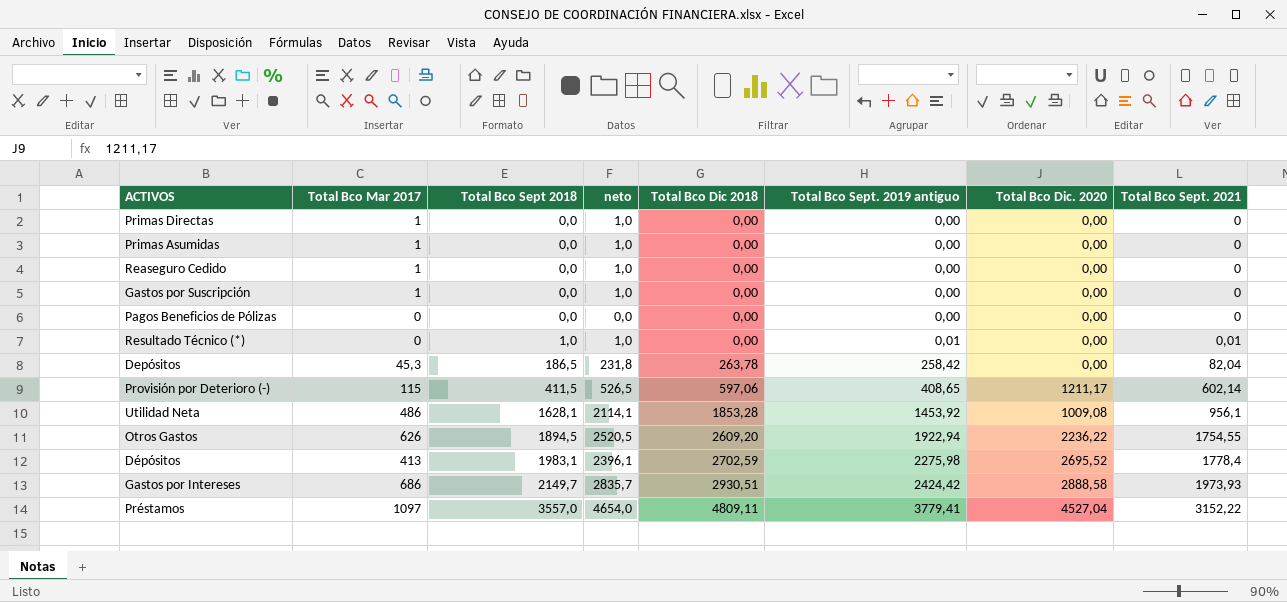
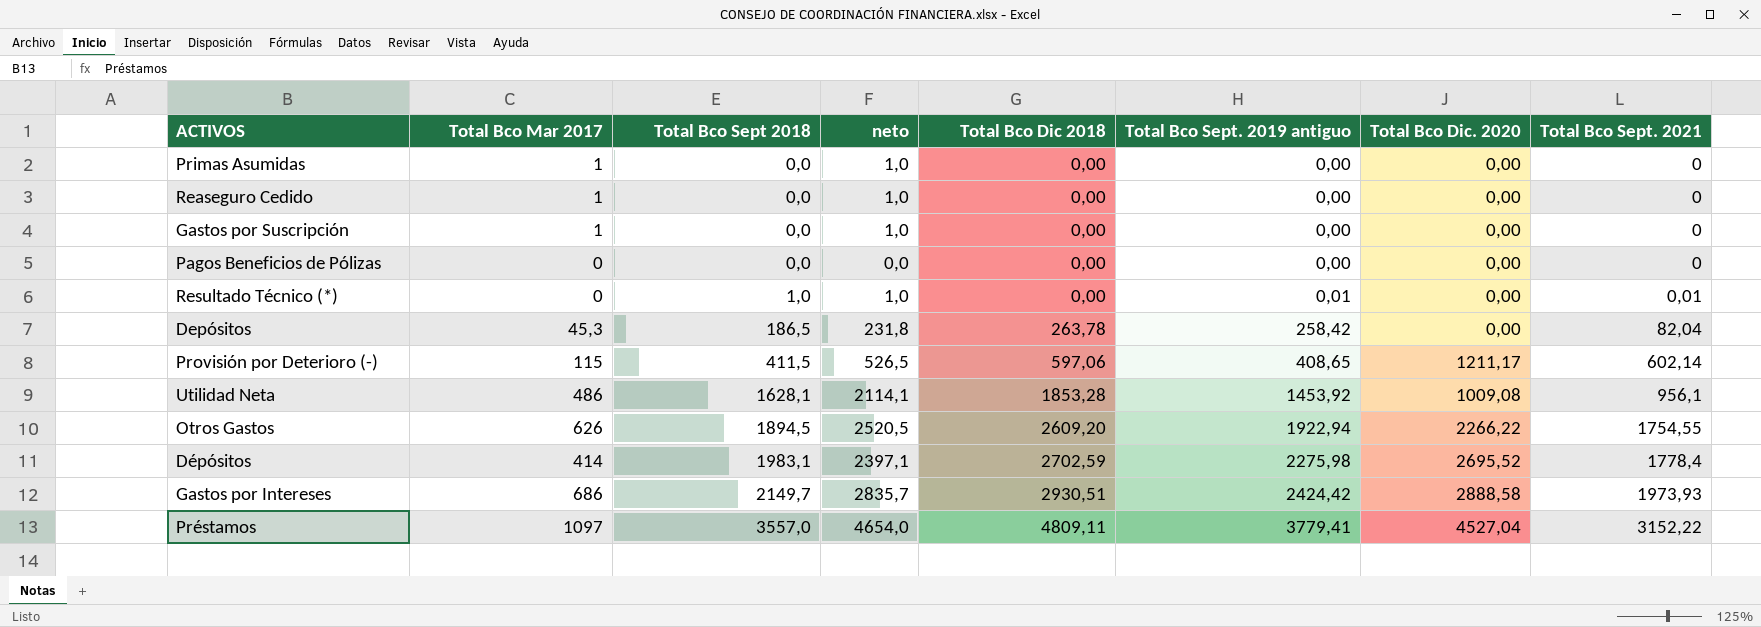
row Primas Directas: 1 | 0,0 | 1,0 | 0,00 | 0,00 | 0,00 | 0 -> none
Otros Gastos | Total Bco Dic. 2020: 2236,22 -> 2266,22
Dépósitos | Total Bco Mar 2017: 413 -> 414
Dépósitos | neto: 2396,1 -> 2397,1

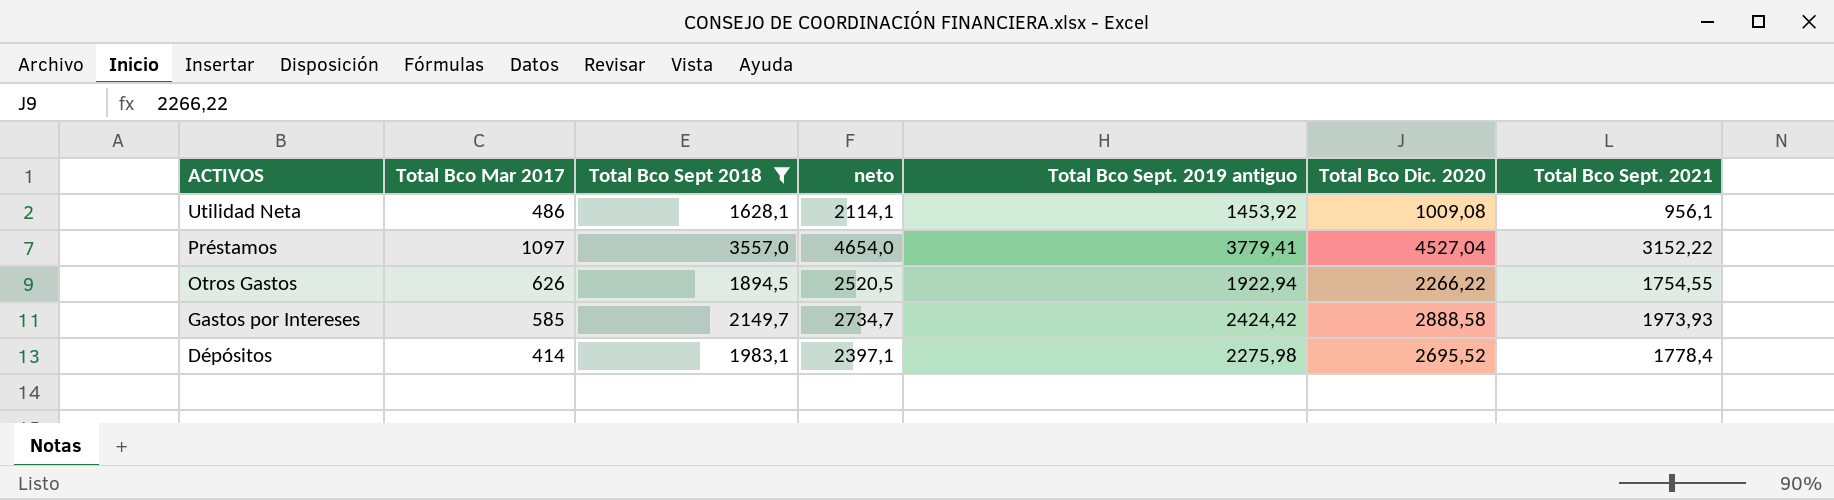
filter: none -> Total Bco Sept 2018 >= 1628,1
row order: Total Bco Sept 2018 ascending -> ACTIVOS descending
column Total Bco Dic 2018 | position: 5 -> none
Gastos por Intereses | Total Bco Mar 2017: 686 -> 585
Gastos por Intereses | neto: 2835,7 -> 2734,7

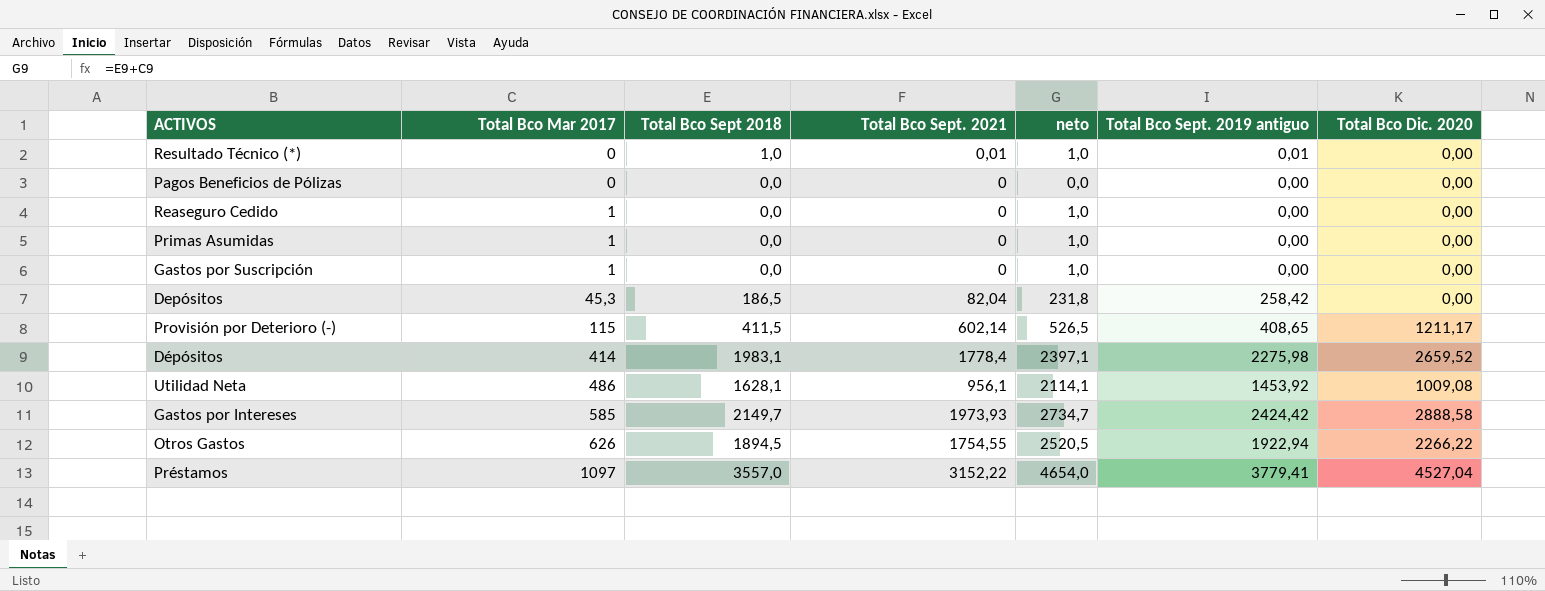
filter: Total Bco Sept 2018 >= 1628,1 -> none
row order: ACTIVOS descending -> Total Bco Mar 2017 ascending
column Total Bco Sept. 2021 | position: 7 -> 4
Dépósitos | Total Bco Dic. 2020: 2695,52 -> 2659,52

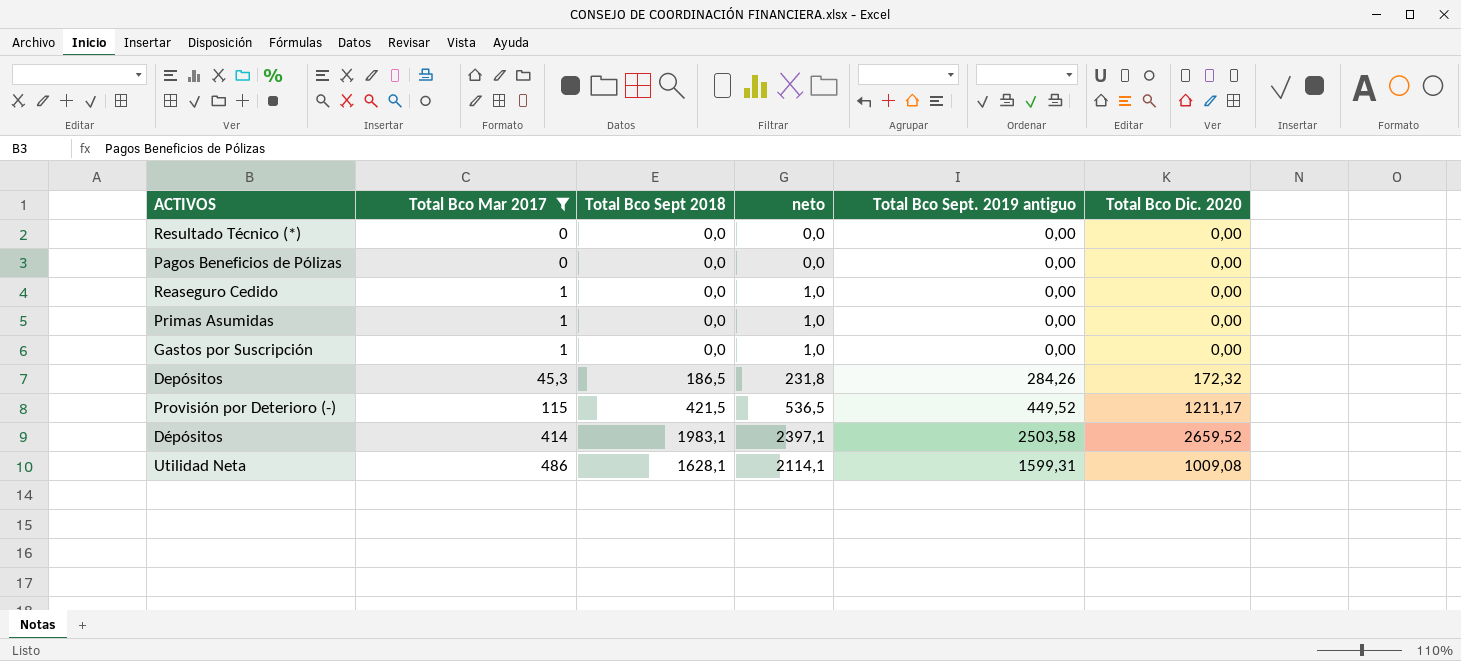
filter: none -> Total Bco Mar 2017 <= 486
column Total Bco Sept. 2021 | position: 4 -> none
Resultado Técnico (*) | Total Bco Sept 2018: 1,0 -> 0,0
Resultado Técnico (*) | neto: 1,0 -> 0,0
Resultado Técnico (*) | Total Bco Sept. 2019 antiguo: 0,01 -> 0,00
Depósitos | Total Bco Sept. 2019 antiguo: 258,42 -> 284,26
Depósitos | Total Bco Dic. 2020: 0,00 -> 172,32
Provisión por Deterioro (-) | Total Bco Sept 2018: 411,5 -> 421,5
Provisión por Deterioro (-) | neto: 526,5 -> 536,5
Provisión por Deterioro (-) | Total Bco Sept. 2019 antiguo: 408,65 -> 449,52
Dépósitos | Total Bco Sept. 2019 antiguo: 2275,98 -> 2503,58
Utilidad Neta | Total Bco Sept. 2019 antiguo: 1453,92 -> 1599,31

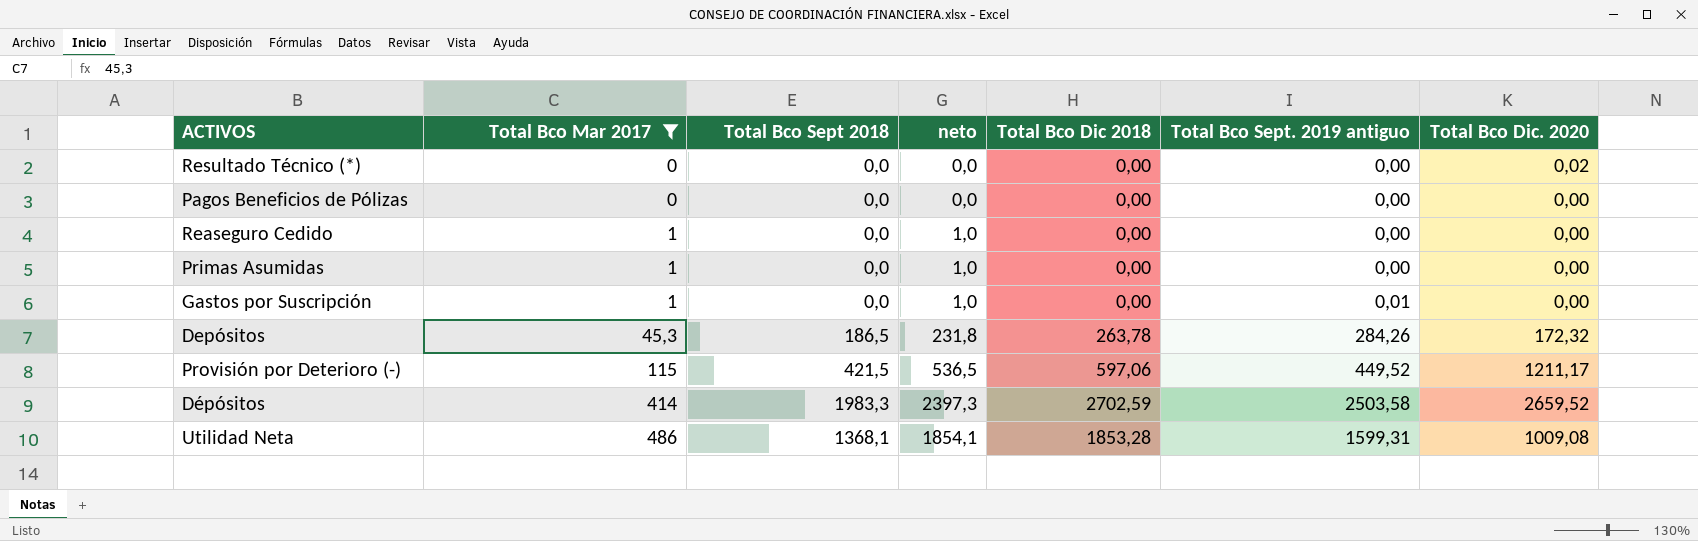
column Total Bco Dic 2018 | position: none -> 5
Resultado Técnico (*) | Total Bco Dic. 2020: 0,00 -> 0,02
Gastos por Suscripción | Total Bco Sept. 2019 antiguo: 0,00 -> 0,01
Dépósitos | Total Bco Sept 2018: 1983,1 -> 1983,3
Dépósitos | neto: 2397,1 -> 2397,3
Utilidad Neta | Total Bco Sept 2018: 1628,1 -> 1368,1
Utilidad Neta | neto: 2114,1 -> 1854,1

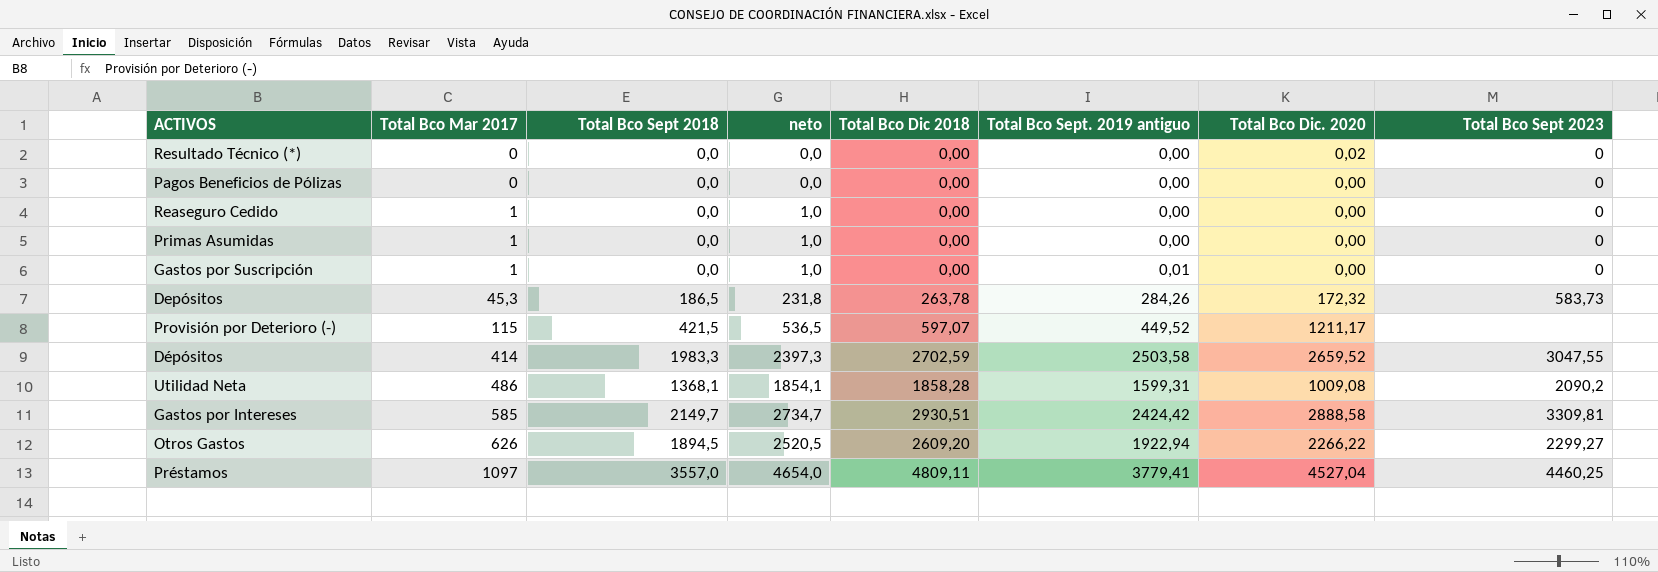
filter: Total Bco Mar 2017 <= 486 -> none
column Total Bco Sept 2023 | position: none -> 8
Provisión por Deterioro (-) | Total Bco Dic 2018: 597,06 -> 597,07
Utilidad Neta | Total Bco Dic 2018: 1853,28 -> 1858,28

